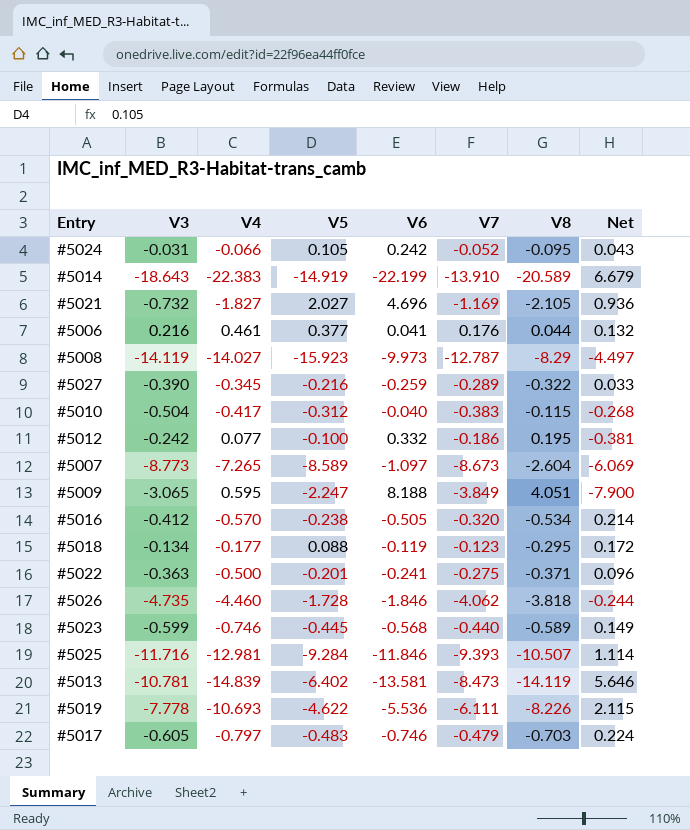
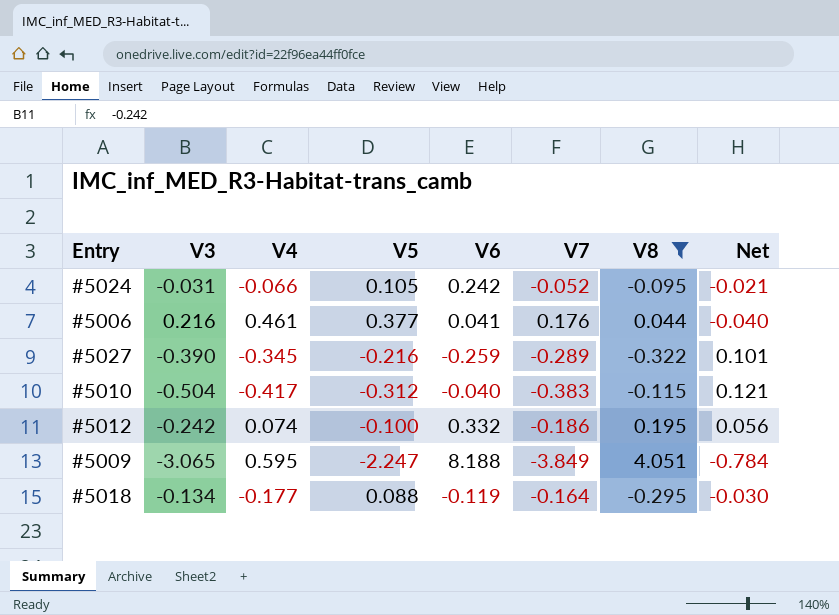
filter: none -> V8 >= -0.322
column Net | formula: [V7] - [V8] -> [V7] - [V3]
#5012 | V4: 0.077 -> 0.074
#5018 | V7: -0.123 -> -0.164

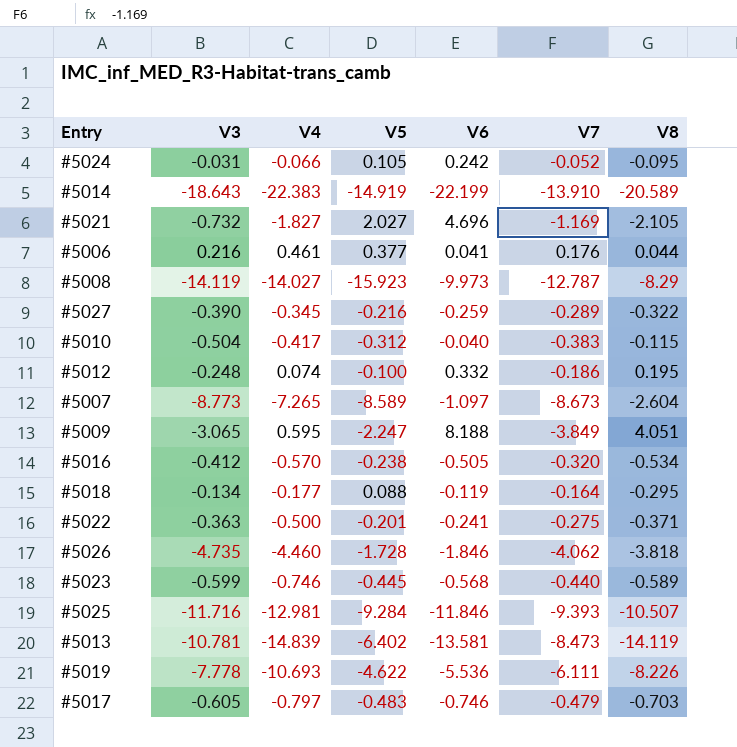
filter: V8 >= -0.322 -> none
column Net | formula: [V7] - [V3] -> none
#5012 | V3: -0.242 -> -0.248

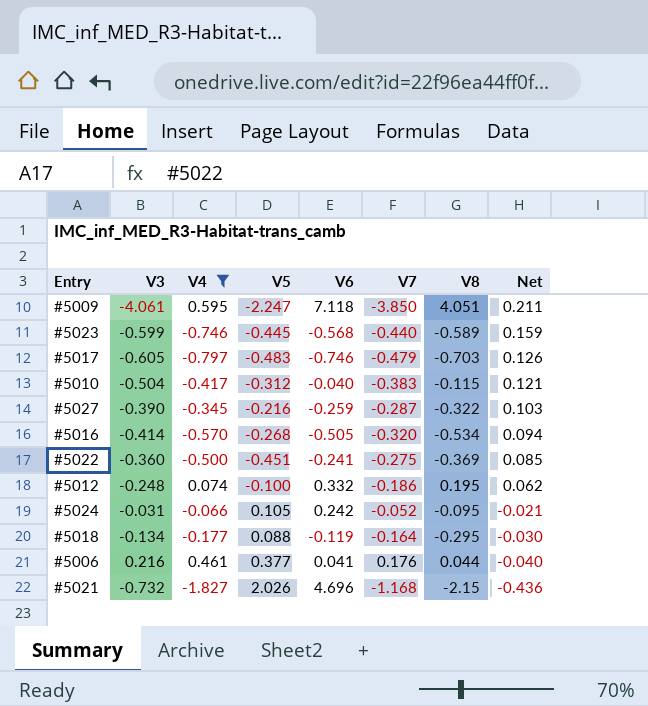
filter: none -> V4 >= -1.827
row order: none -> Net descending
column Net | formula: none -> [V7] - [V3]
#5009 | V3: -3.065 -> -4.061
#5009 | V6: 8.188 -> 7.118
#5009 | V7: -3.849 -> -3.850
#5027 | V7: -0.289 -> -0.287
#5016 | V3: -0.412 -> -0.414
#5016 | V5: -0.238 -> -0.268
#5022 | V3: -0.363 -> -0.360
#5022 | V5: -0.201 -> -0.451
#5022 | V8: -0.371 -> -0.369
#5021 | V5: 2.027 -> 2.026
#5021 | V7: -1.169 -> -1.168
#5021 | V8: -2.105 -> -2.15

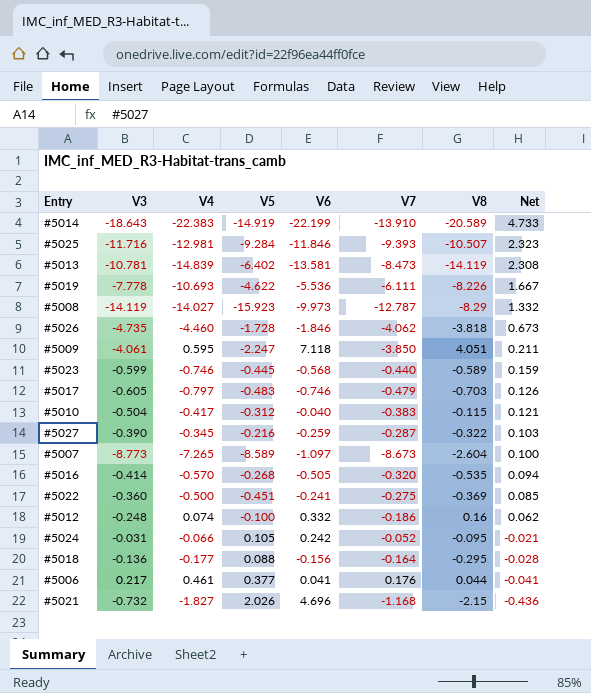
filter: V4 >= -1.827 -> none
#5016 | V8: -0.534 -> -0.535
#5012 | V8: 0.195 -> 0.16
#5018 | V3: -0.134 -> -0.136
#5018 | V6: -0.119 -> -0.156
#5018 | Net: -0.030 -> -0.028
#5006 | V3: 0.216 -> 0.217
#5006 | Net: -0.040 -> -0.041

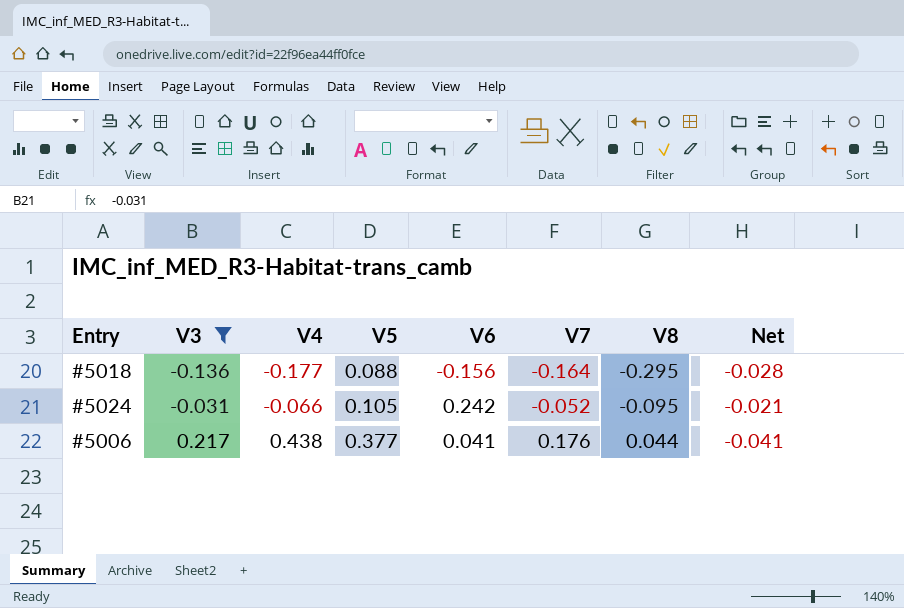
filter: none -> V3 >= -0.136
row order: Net descending -> V3 ascending
#5006 | V4: 0.461 -> 0.438

